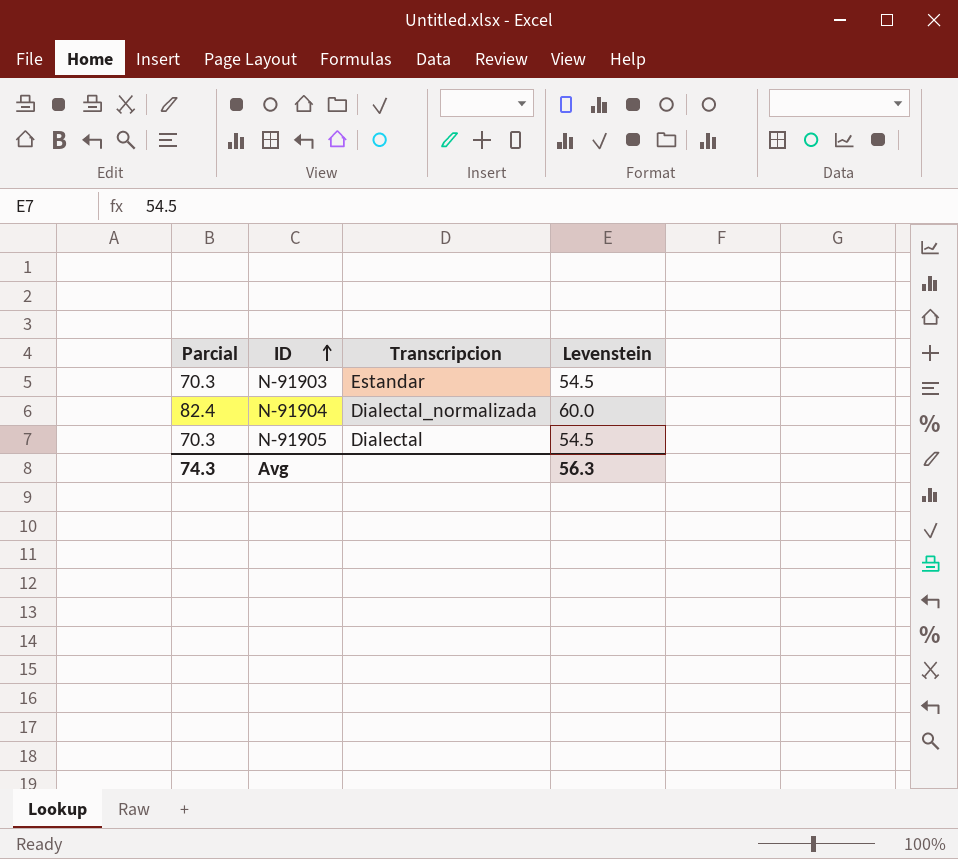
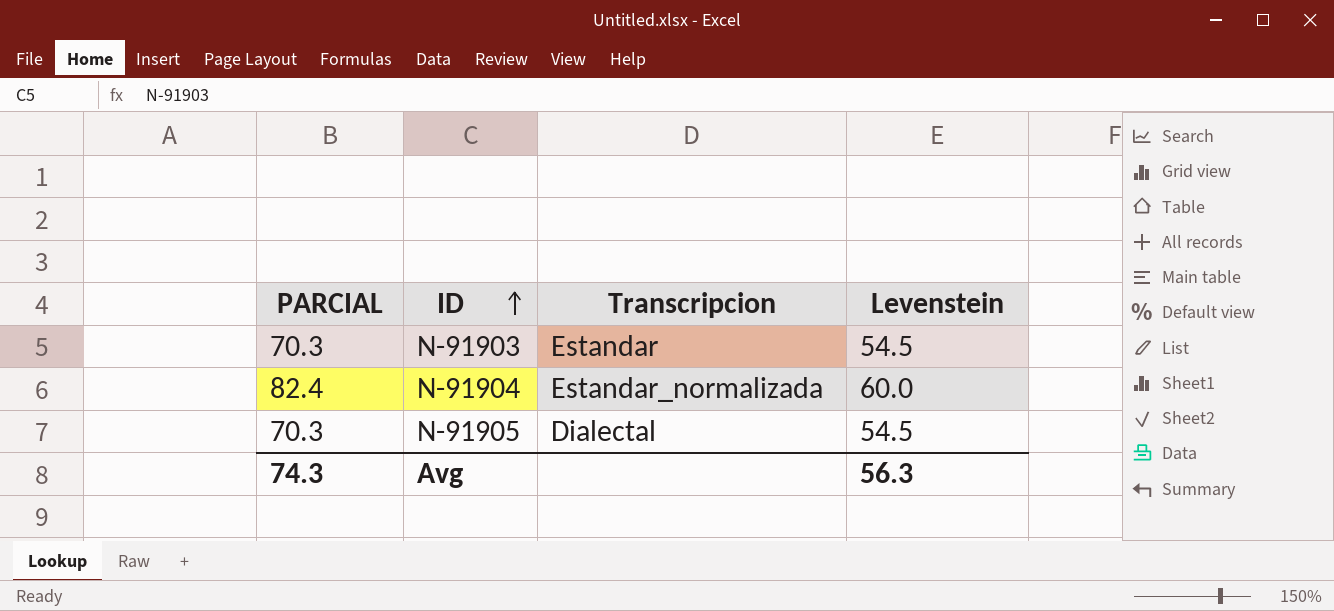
column name: Parcial -> PARCIAL
N-91904 | Transcripcion: Dialectal_normalizada -> Estandar_normalizada

